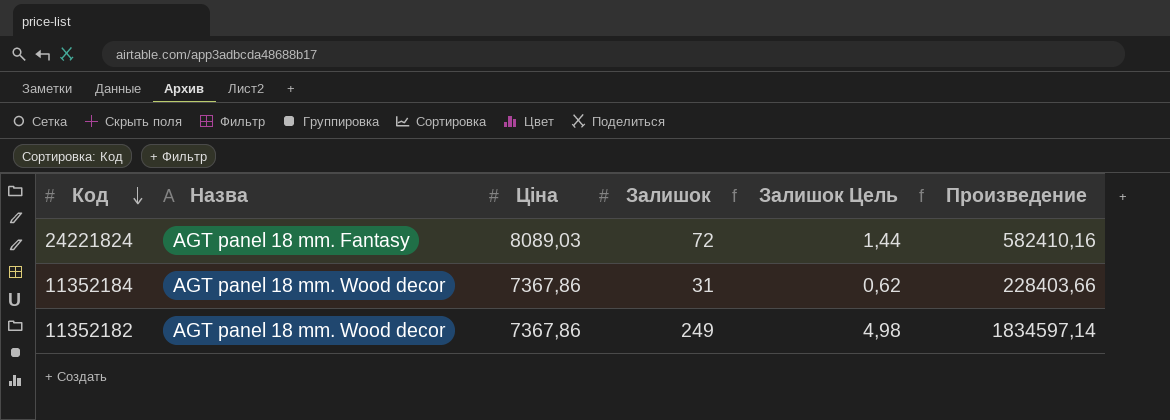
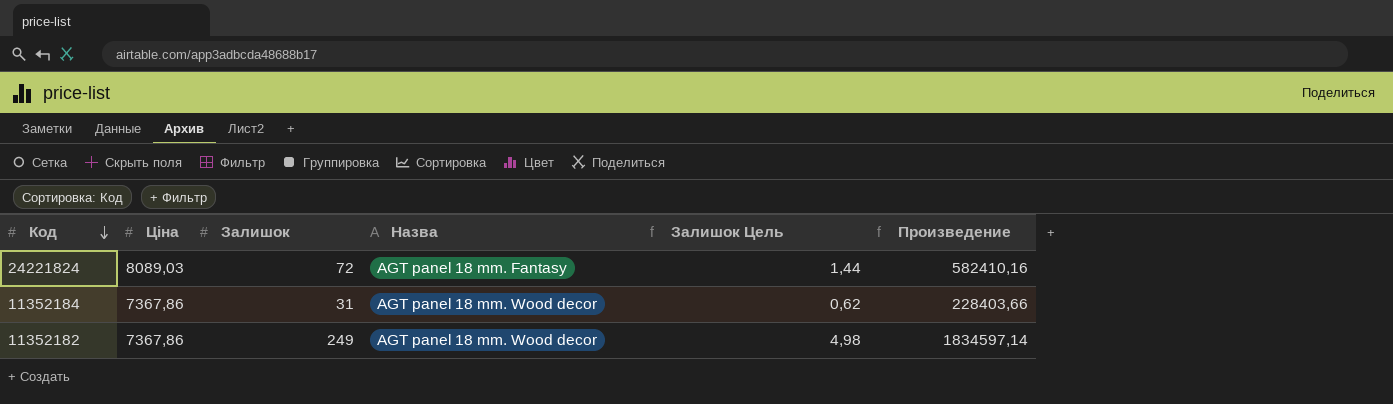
column Назва | position: 2 -> 4

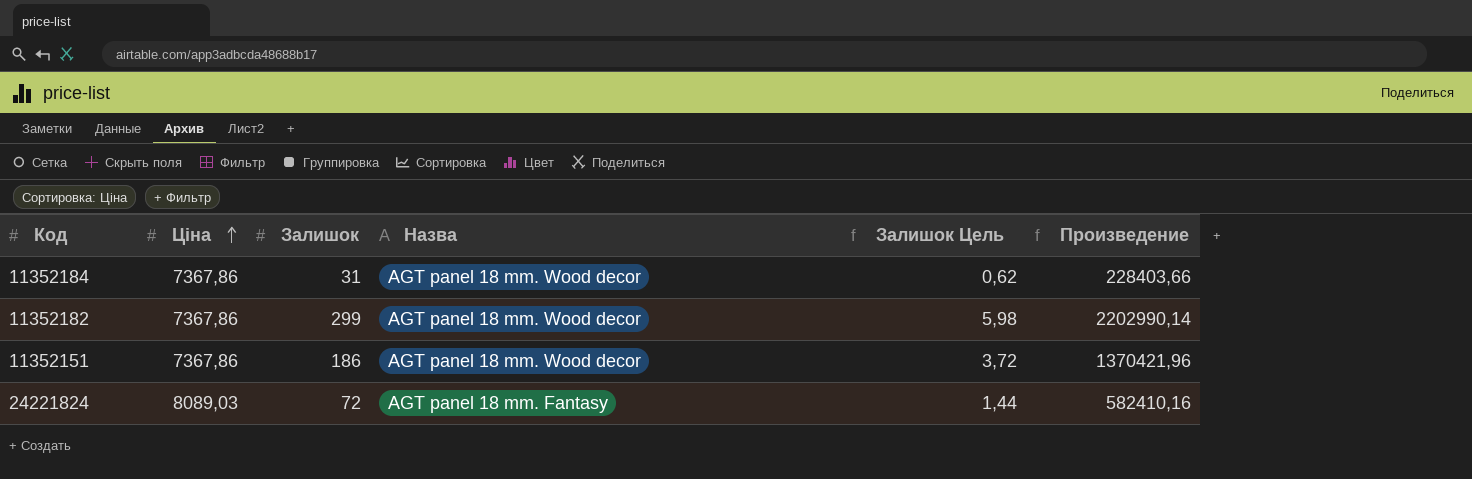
row order: Код descending -> Ціна ascending
11352182 | Залишок: 249 -> 299
11352182 | Залишок Цель: 4,98 -> 5,98
11352182 | Произведение: 1834597,14 -> 2202990,14
row 11352151: none -> 7367,86 | 186 | AGT panel 18 mm. Wood decor | 3,72 | 1370421,96

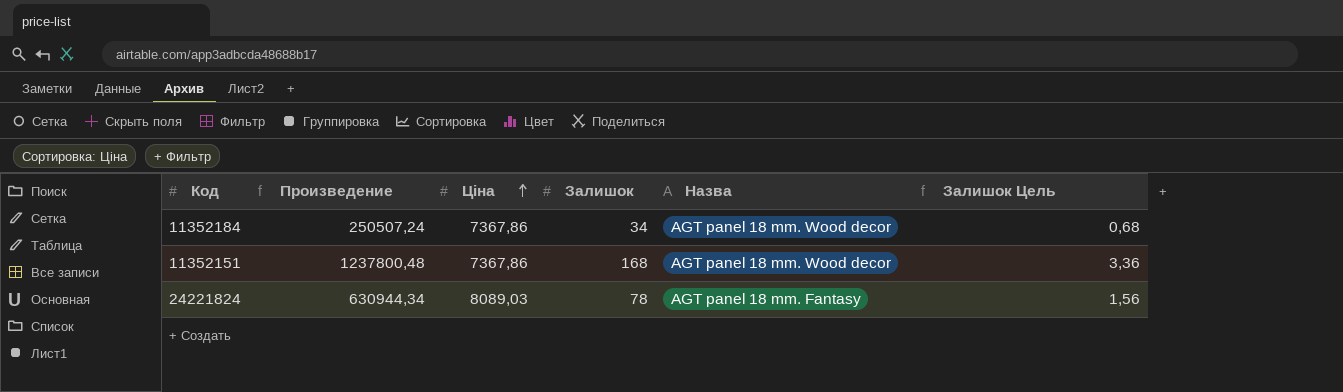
column Произведение | position: 6 -> 2
row 11352182: 7367,86 | 299 | AGT panel 18 mm. Wood decor | 5,98 | 2202990,14 -> none
11352184 | Произведение: 228403,66 -> 250507,24
11352184 | Залишок: 31 -> 34
11352184 | Залишок Цель: 0,62 -> 0,68
11352151 | Произведение: 1370421,96 -> 1237800,48
11352151 | Залишок: 186 -> 168
11352151 | Залишок Цель: 3,72 -> 3,36
24221824 | Произведение: 582410,16 -> 630944,34
24221824 | Залишок: 72 -> 78
24221824 | Залишок Цель: 1,44 -> 1,56

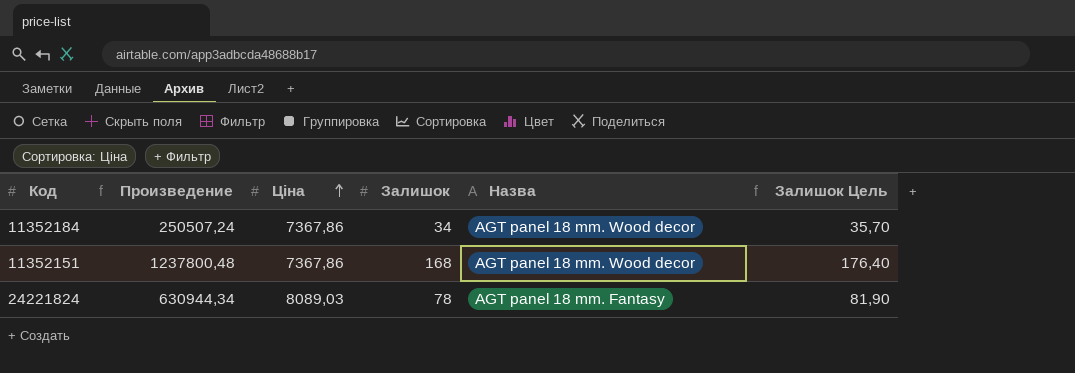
column Залишок Цель | formula: [Залишок] * 0,02 -> [Залишок] * 1,05

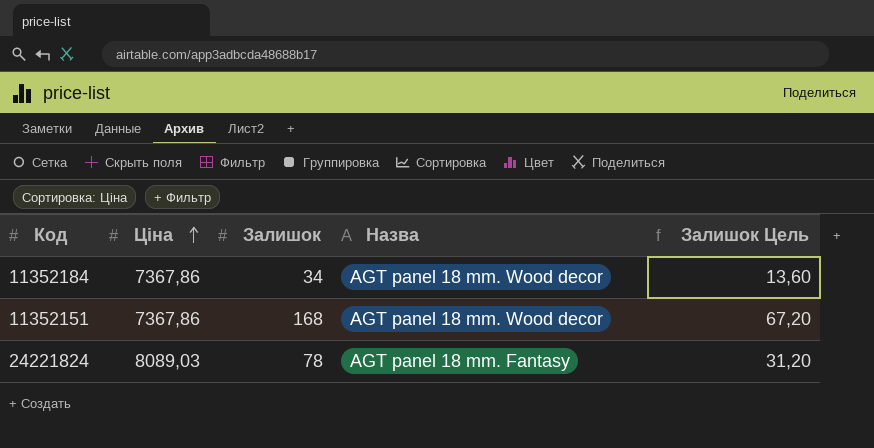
column Произведение | formula: [Ціна] * [Залишок] -> none
column Залишок Цель | formula: [Залишок] * 1,05 -> [Залишок] * 0,4

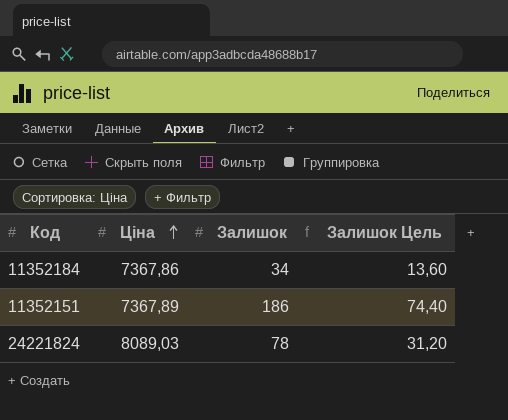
column Назва | position: 4 -> none
11352151 | Ціна: 7367,86 -> 7367,89
11352151 | Залишок: 168 -> 186
11352151 | Залишок Цель: 67,20 -> 74,40

